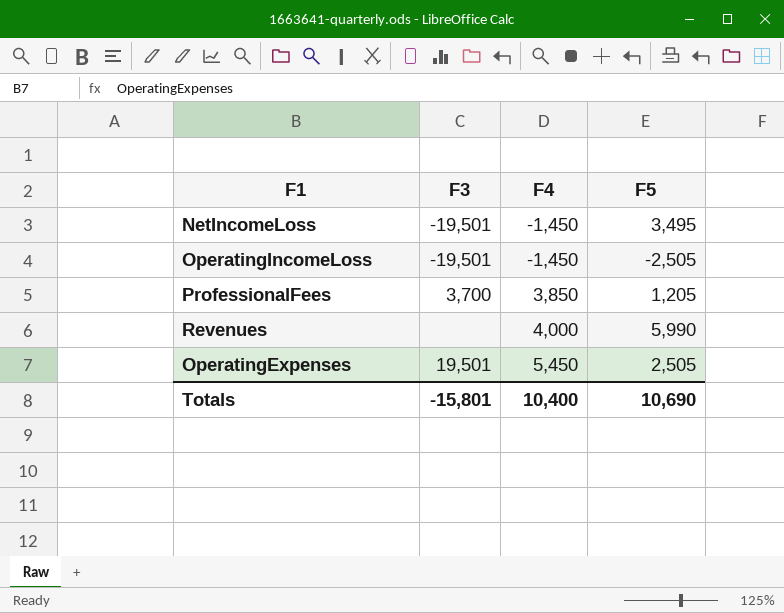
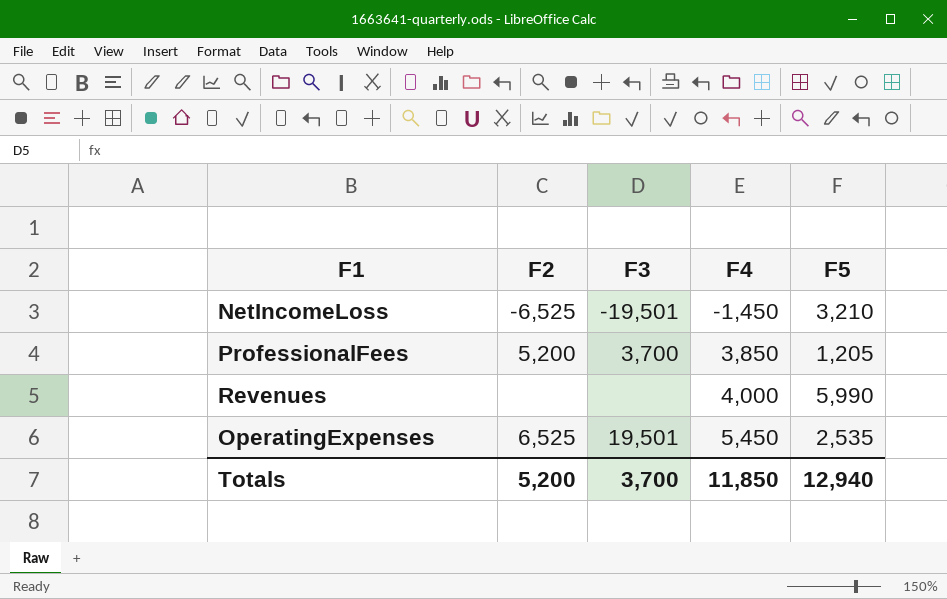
column F2 | position: none -> 2
row OperatingIncomeLoss: -19,501 | -1,450 | -2,505 -> none
NetIncomeLoss | F5: 3,495 -> 3,210
OperatingExpenses | F5: 2,505 -> 2,535
Totals | F3: -15,801 -> 3,700
Totals | F4: 10,400 -> 11,850
Totals | F5: 10,690 -> 12,940

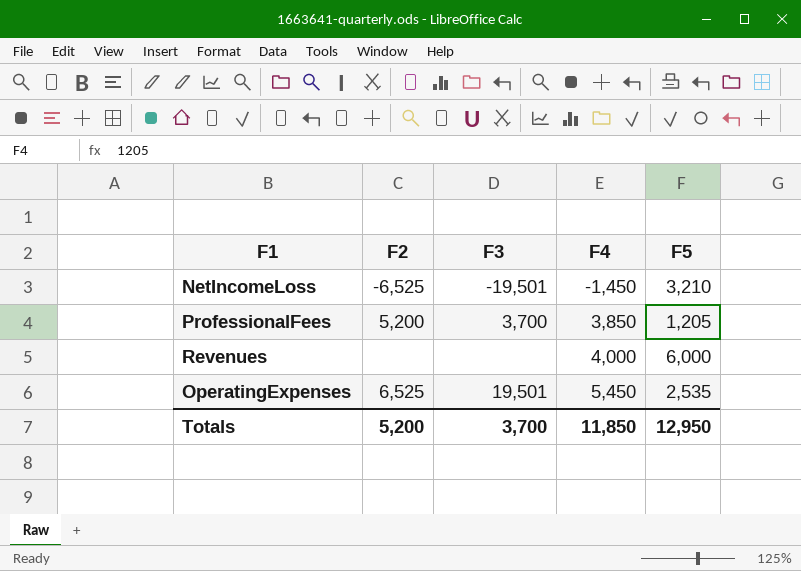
Revenues | F5: 5,990 -> 6,000
Totals | F5: 12,940 -> 12,950

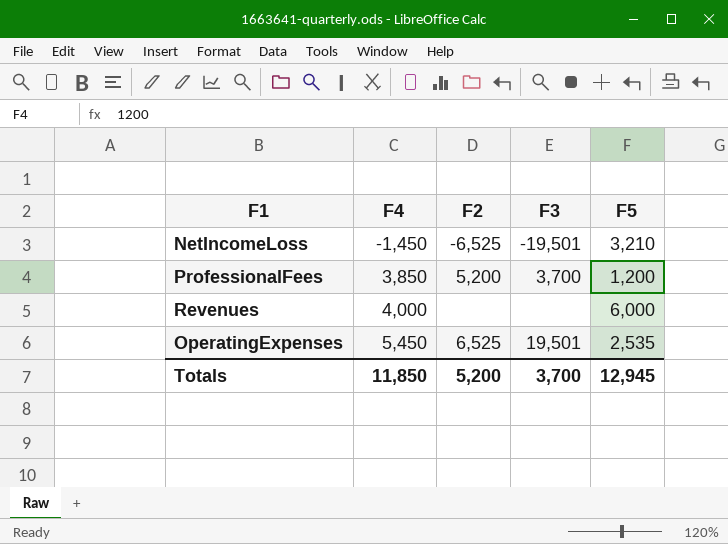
column F4 | position: 4 -> 2
ProfessionalFees | F5: 1,205 -> 1,200
Totals | F5: 12,950 -> 12,945

